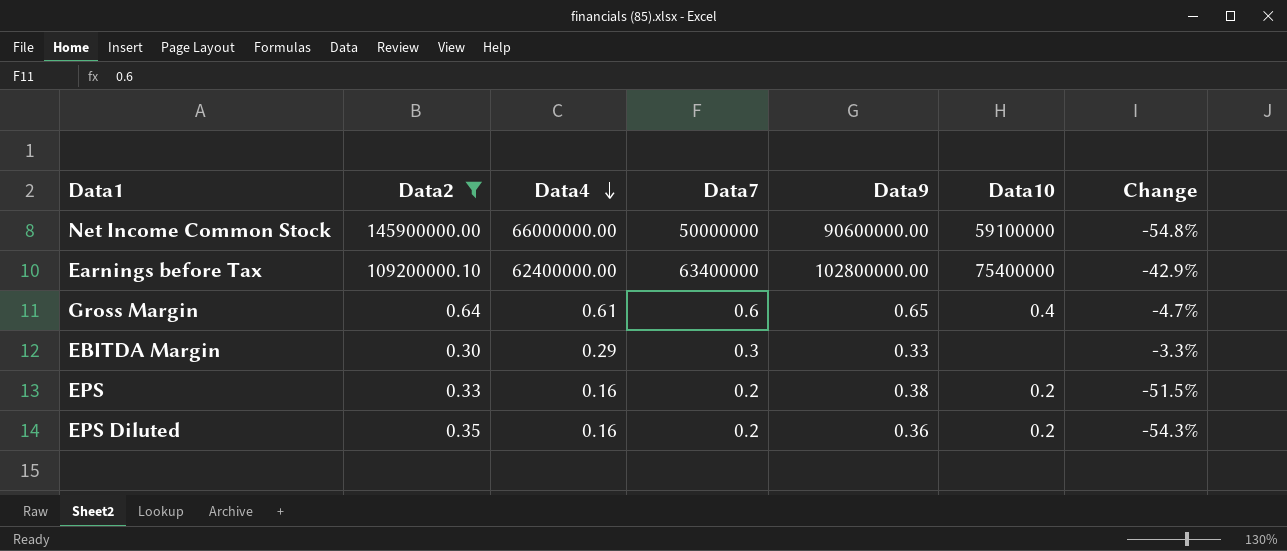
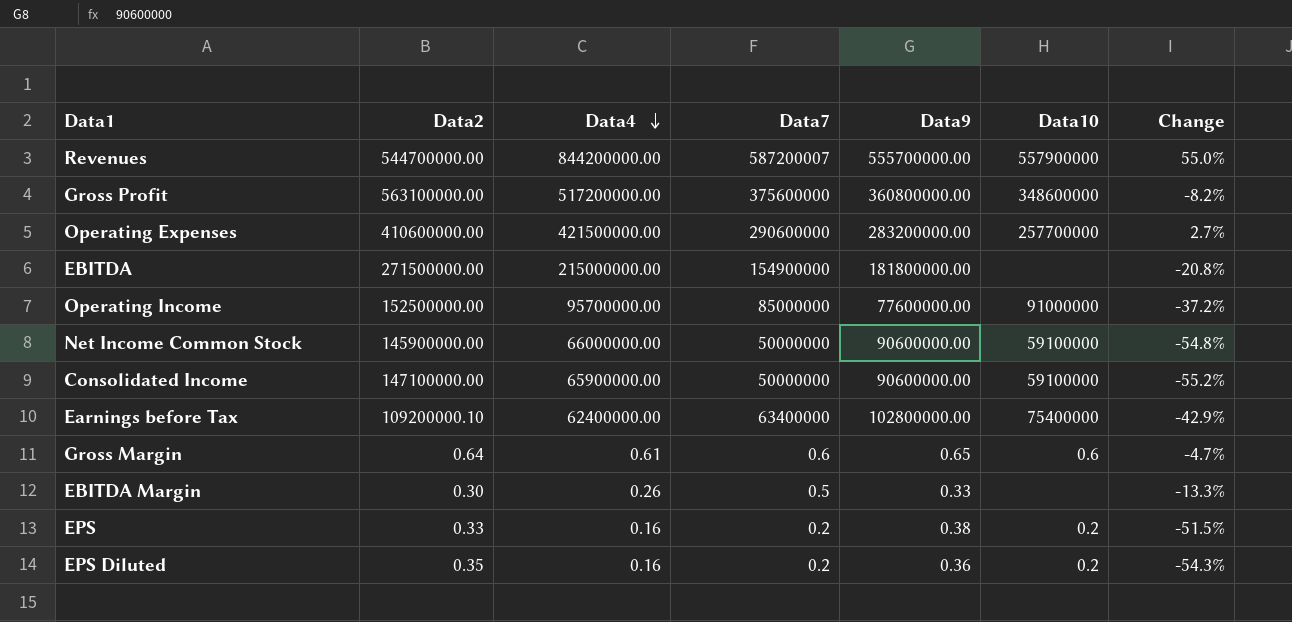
filter: Data2 <= 145900000.00 -> none
Gross Margin | Data10: 0.4 -> 0.6
EBITDA Margin | Data4: 0.29 -> 0.26
EBITDA Margin | Data7: 0.3 -> 0.5
EBITDA Margin | Change: -3.3% -> -13.3%

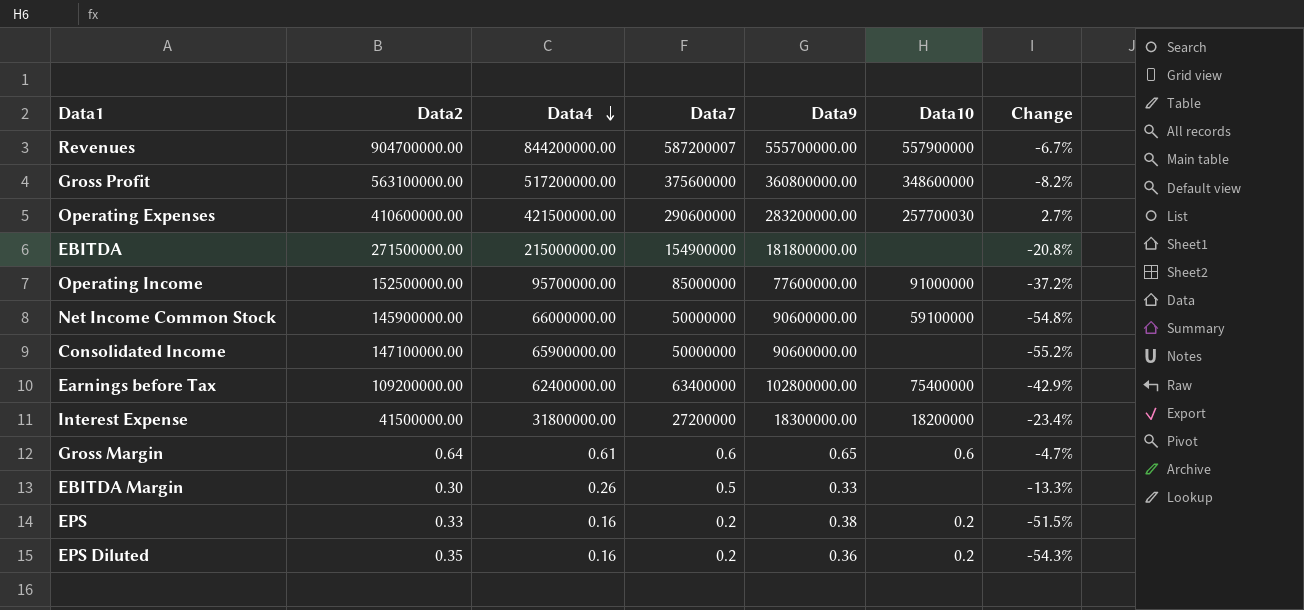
Revenues | Data2: 544700000.00 -> 904700000.00
Revenues | Change: 55.0% -> -6.7%
Operating Expenses | Data10: 257700000 -> 257700030
Consolidated Income | Data10: 59100000 -> none
Earnings before Tax | Data2: 109200000.10 -> 109200000.00
row Interest Expense: none -> 41500000.00 | 31800000.00 | 27200000 | 18300000.00 | 18200000 | -23.4%

